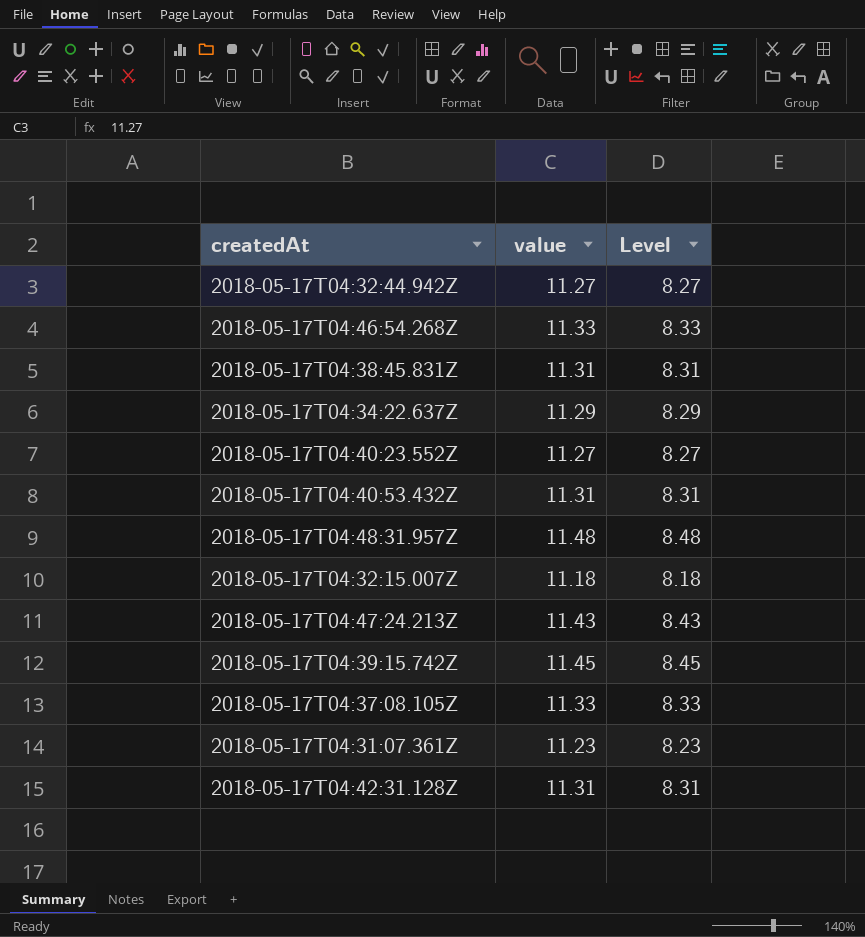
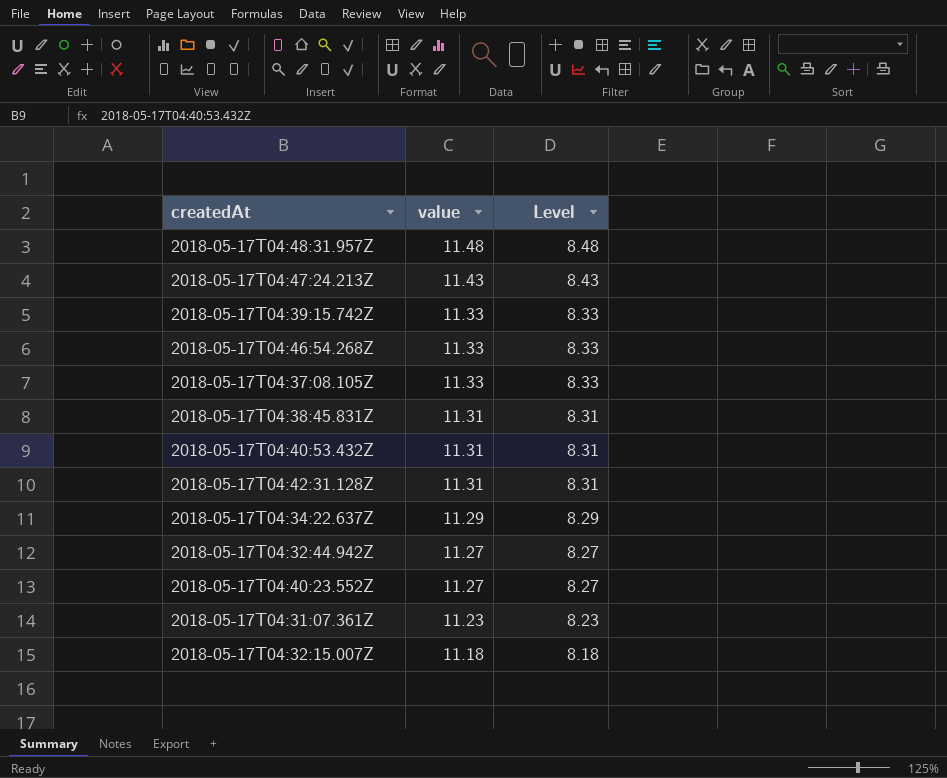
row order: none -> value descending
2018-05-17T04:39:15.742Z | value: 11.45 -> 11.33
2018-05-17T04:39:15.742Z | Level: 8.45 -> 8.33

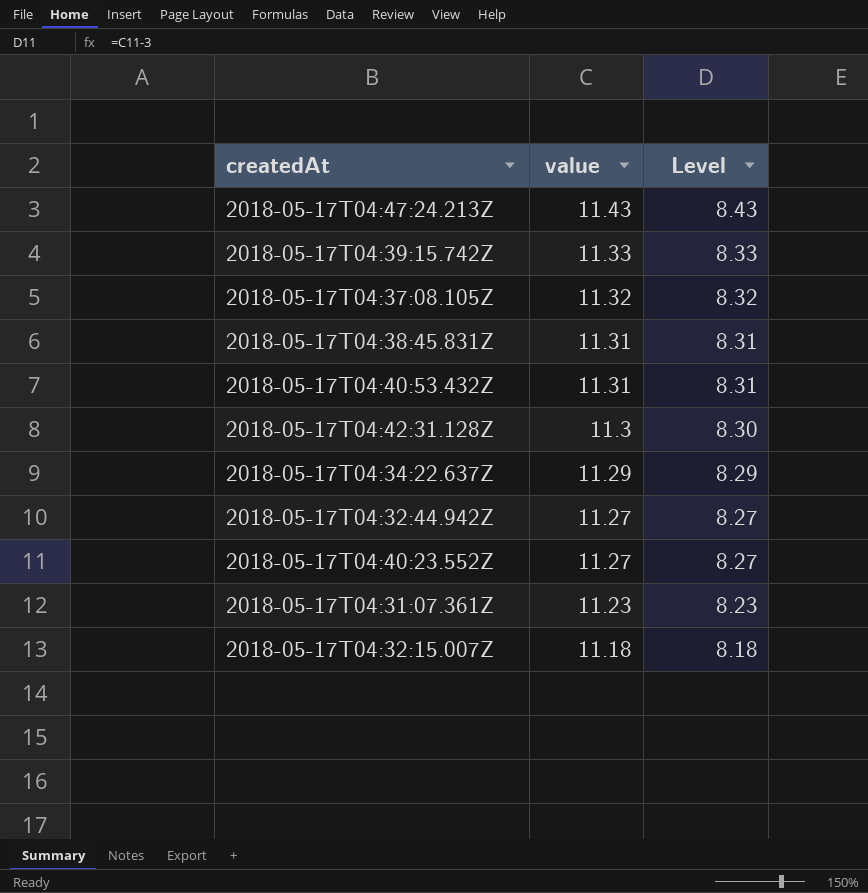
row 2018-05-17T04:48:31.957Z: 11.48 | 8.48 -> none
row 2018-05-17T04:46:54.268Z: 11.33 | 8.33 -> none
2018-05-17T04:37:08.105Z | value: 11.33 -> 11.32
2018-05-17T04:37:08.105Z | Level: 8.33 -> 8.32
2018-05-17T04:42:31.128Z | value: 11.31 -> 11.3
2018-05-17T04:42:31.128Z | Level: 8.31 -> 8.30

